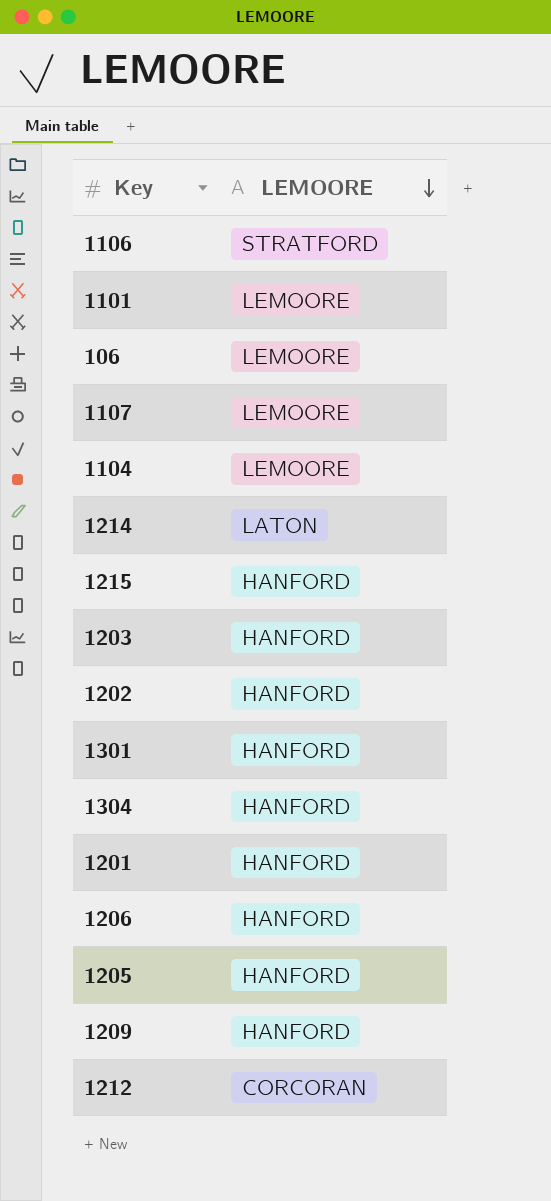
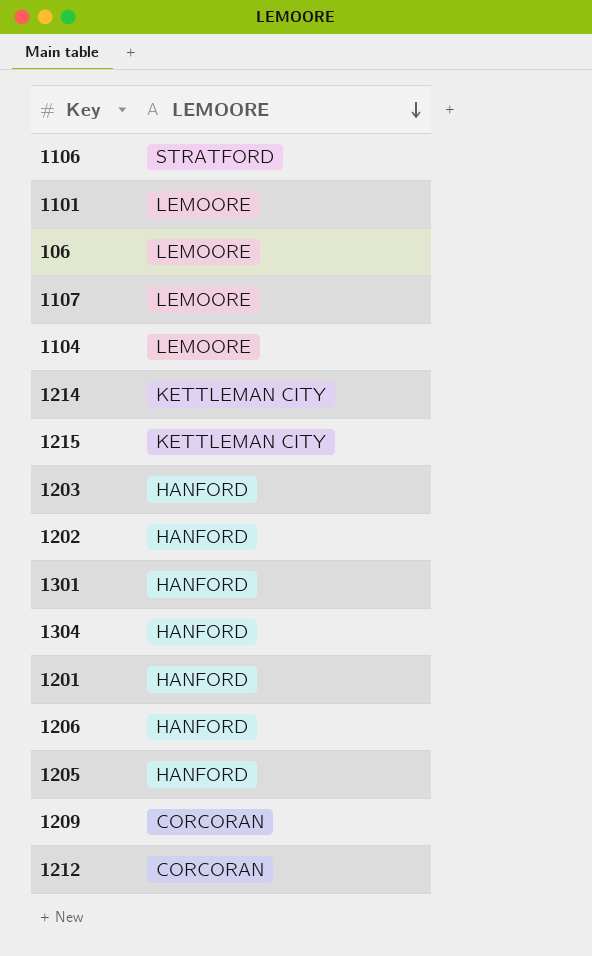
1214 | LEMOORE: LATON -> KETTLEMAN CITY
1215 | LEMOORE: HANFORD -> KETTLEMAN CITY
1209 | LEMOORE: HANFORD -> CORCORAN

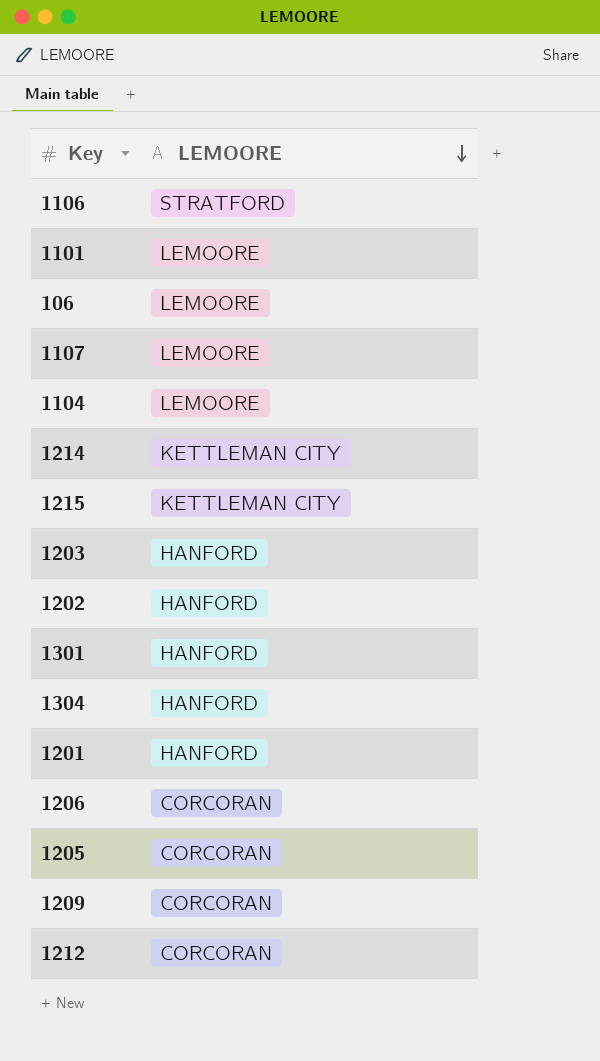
1206 | LEMOORE: HANFORD -> CORCORAN
1205 | LEMOORE: HANFORD -> CORCORAN

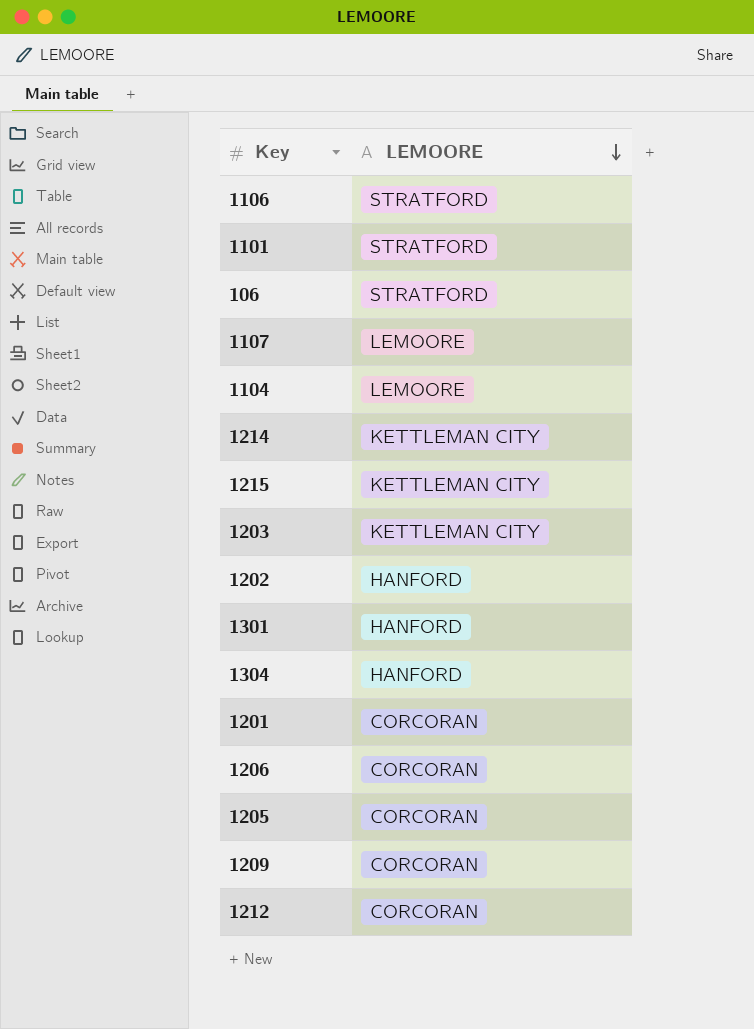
1101 | LEMOORE: LEMOORE -> STRATFORD
106 | LEMOORE: LEMOORE -> STRATFORD
1203 | LEMOORE: HANFORD -> KETTLEMAN CITY
1201 | LEMOORE: HANFORD -> CORCORAN

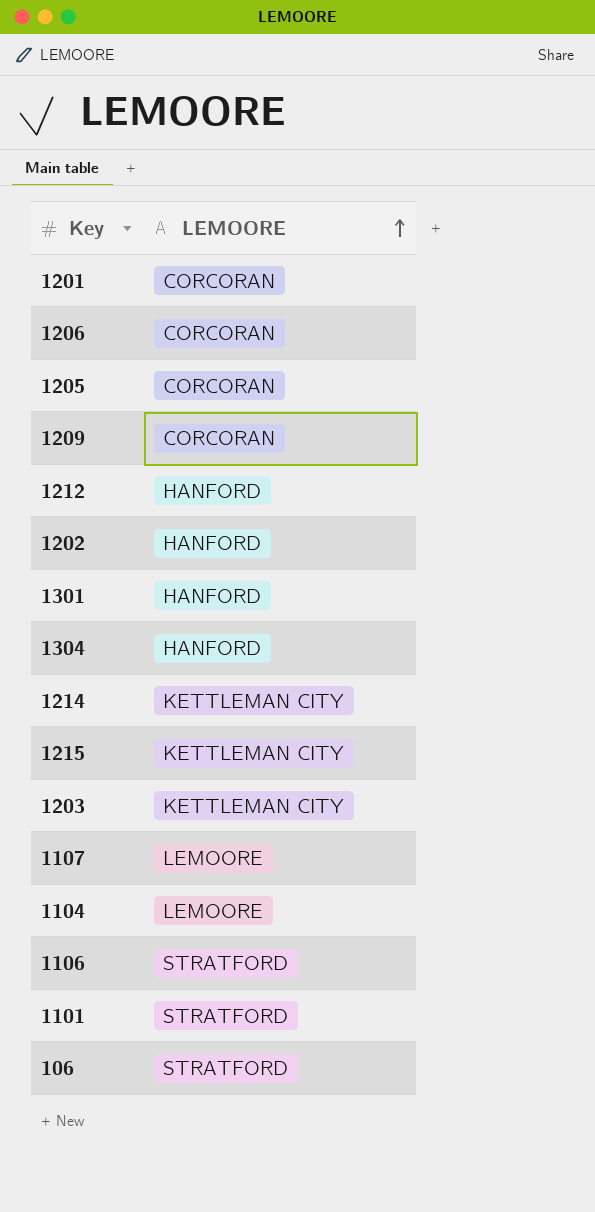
row order: LEMOORE descending -> LEMOORE ascending
1212 | LEMOORE: CORCORAN -> HANFORD

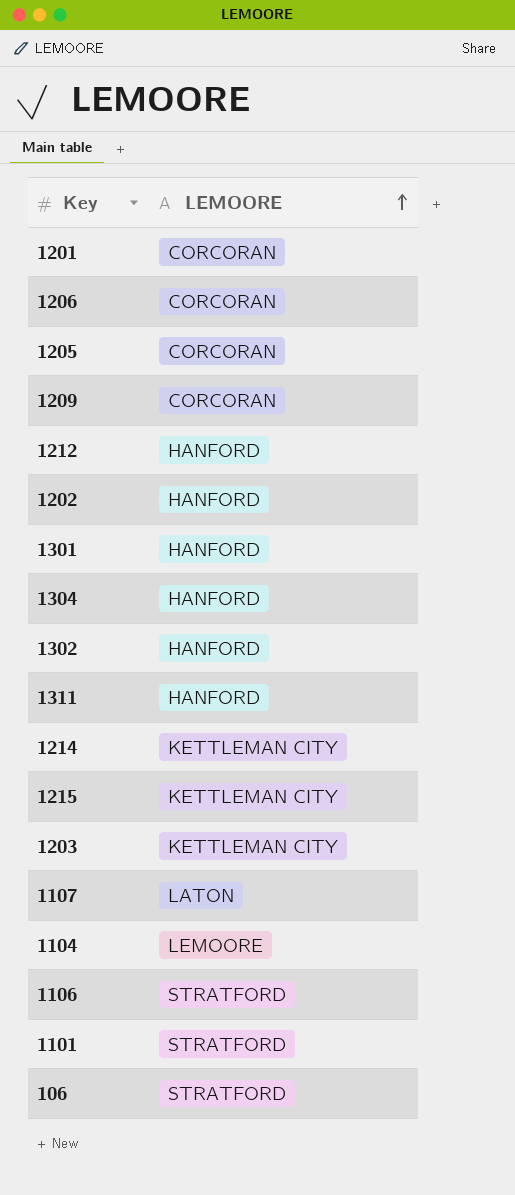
row 1302: none -> HANFORD
row 1311: none -> HANFORD
1107 | LEMOORE: LEMOORE -> LATON

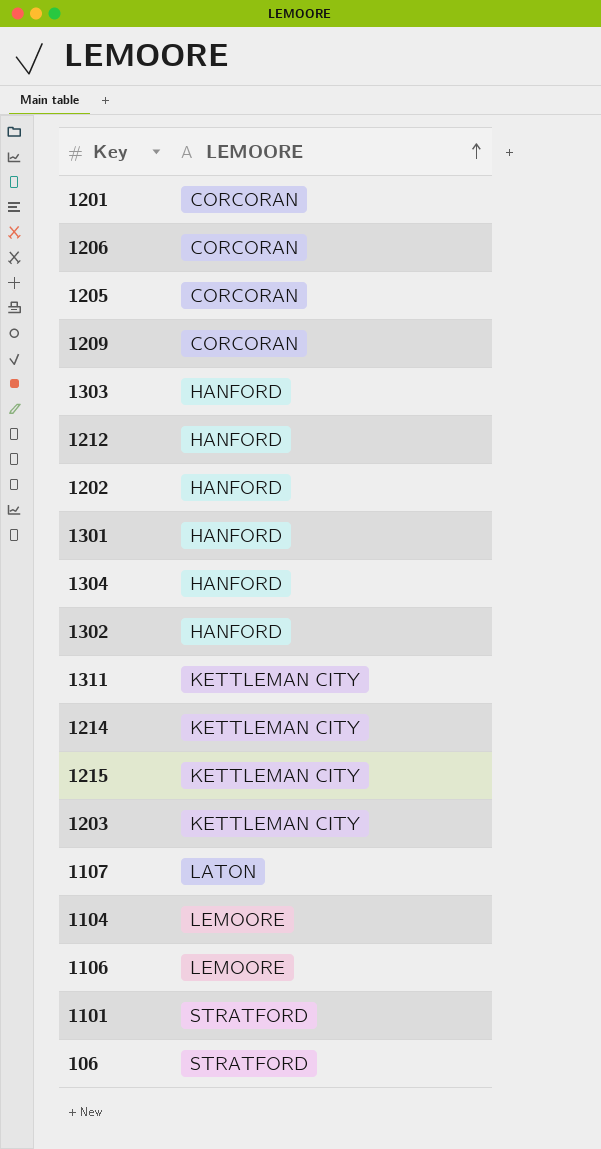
row 1303: none -> HANFORD
1311 | LEMOORE: HANFORD -> KETTLEMAN CITY
1106 | LEMOORE: STRATFORD -> LEMOORE

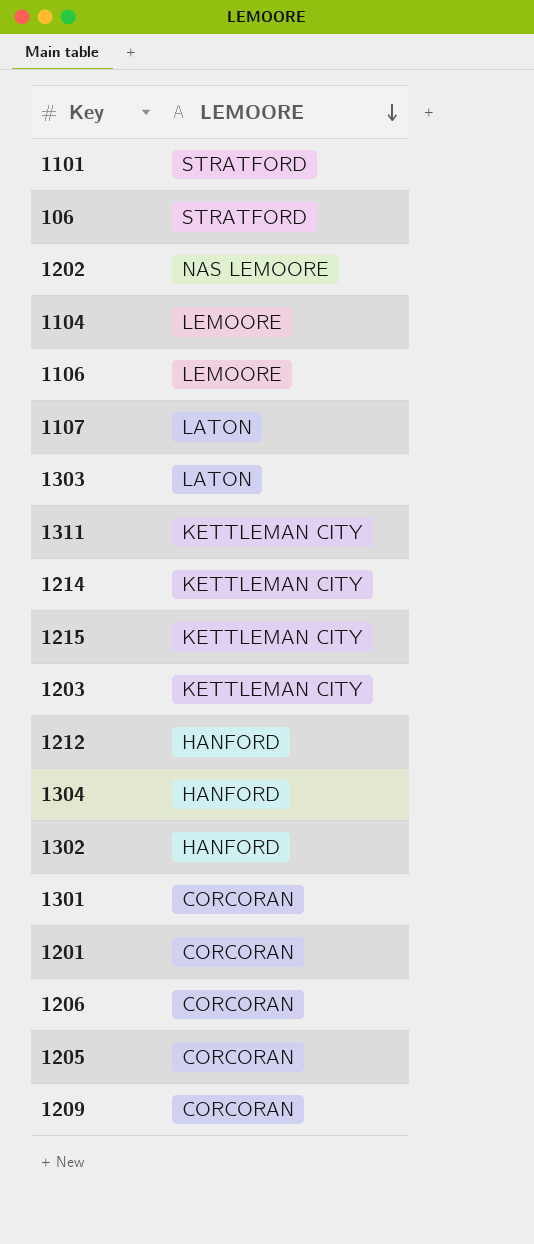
row order: LEMOORE ascending -> LEMOORE descending
1202 | LEMOORE: HANFORD -> NAS LEMOORE
1303 | LEMOORE: HANFORD -> LATON
1301 | LEMOORE: HANFORD -> CORCORAN

